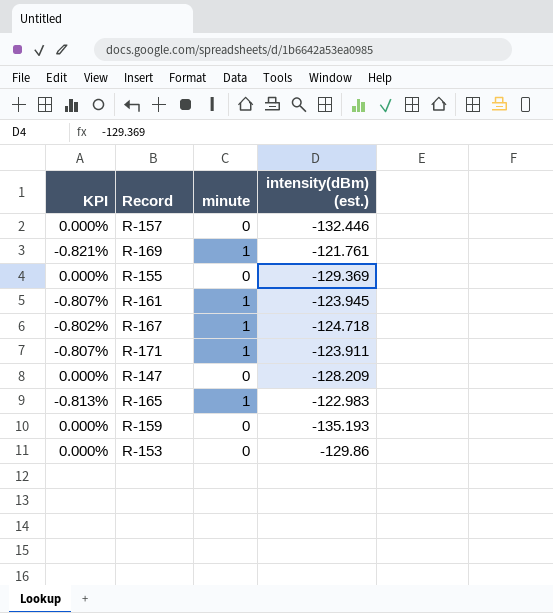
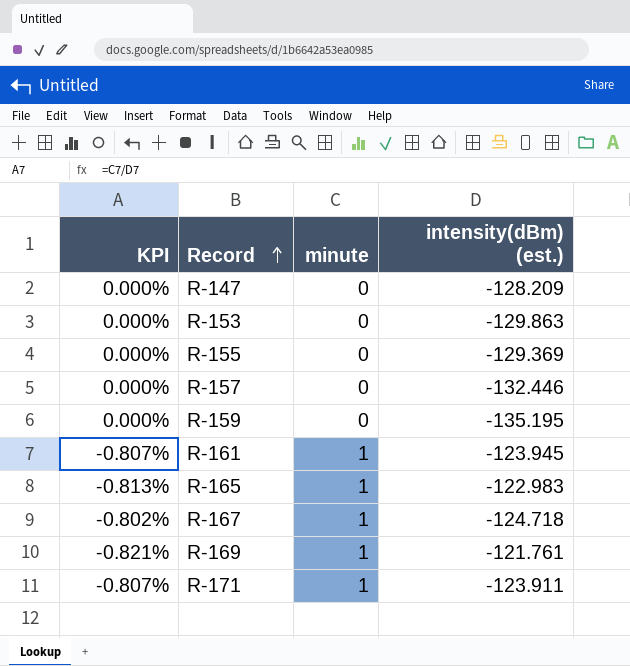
row order: none -> Record ascending
R-153 | intensity(dBm) (est.): -129.86 -> -129.863
R-159 | intensity(dBm) (est.): -135.193 -> -135.195

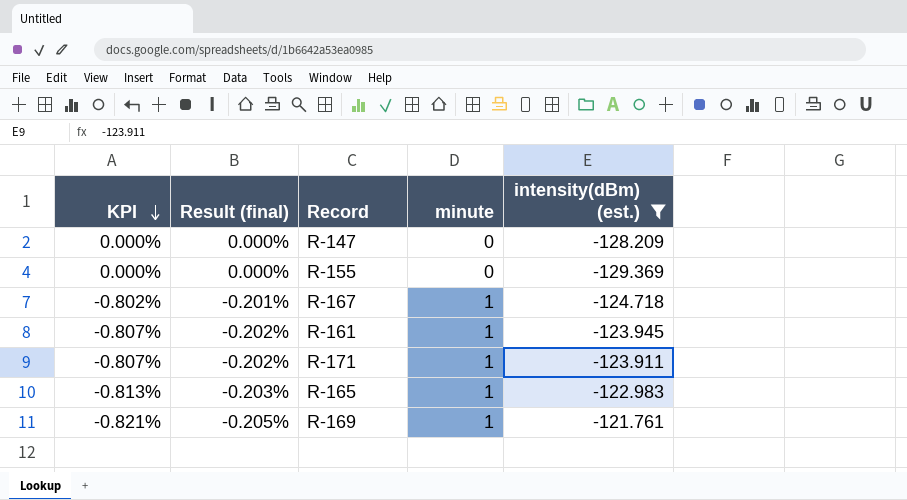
filter: none -> intensity(dBm) (est.) >= -129.369
row order: Record ascending -> KPI descending
column Result (final) | formula: none -> [KPI] * 0.25

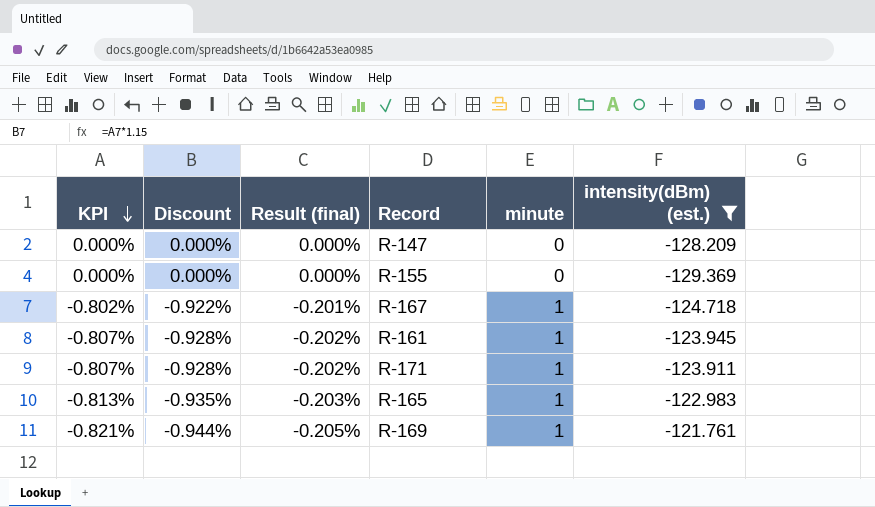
column Discount | formula: none -> [KPI] * 1.15

